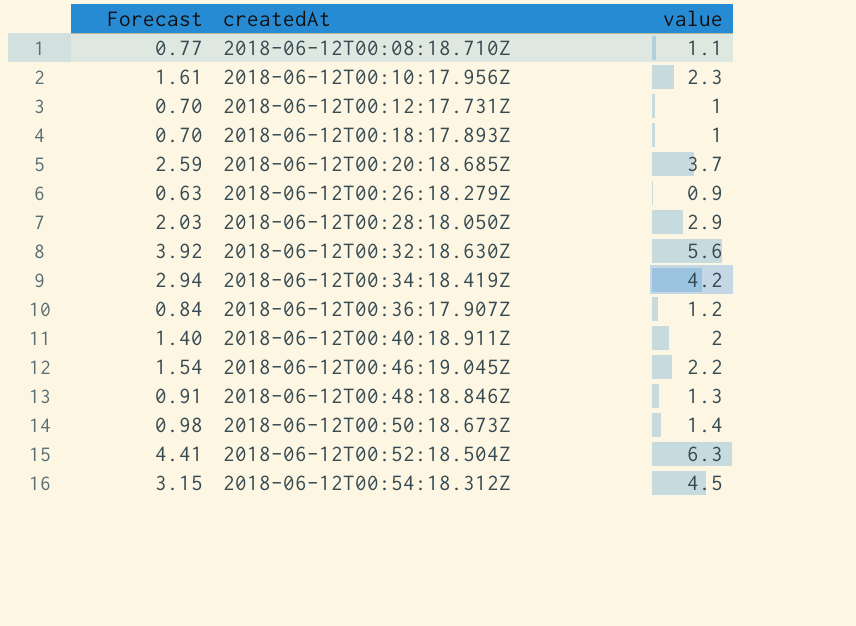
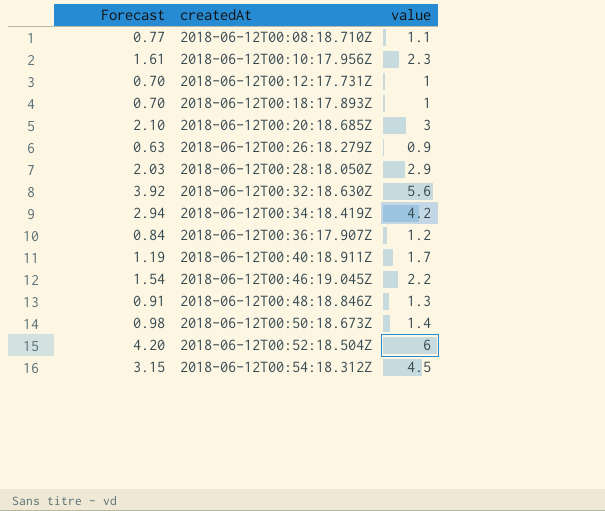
2018-06-12T00:20:18.685Z | Forecast: 2.59 -> 2.10
2018-06-12T00:20:18.685Z | value: 3.7 -> 3
2018-06-12T00:40:18.911Z | Forecast: 1.40 -> 1.19
2018-06-12T00:40:18.911Z | value: 2 -> 1.7
2018-06-12T00:52:18.504Z | Forecast: 4.41 -> 4.20
2018-06-12T00:52:18.504Z | value: 6.3 -> 6

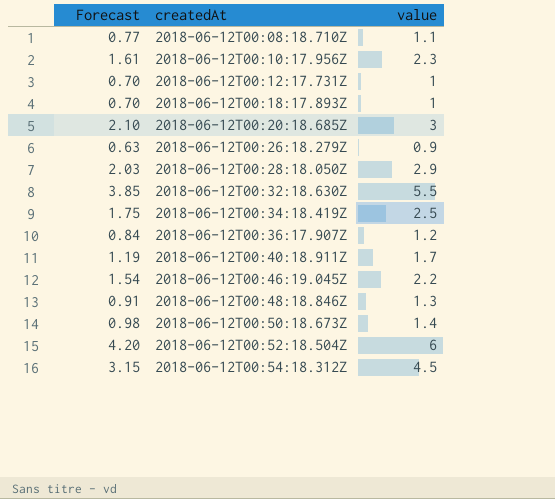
2018-06-12T00:32:18.630Z | Forecast: 3.92 -> 3.85
2018-06-12T00:32:18.630Z | value: 5.6 -> 5.5
2018-06-12T00:34:18.419Z | Forecast: 2.94 -> 1.75
2018-06-12T00:34:18.419Z | value: 4.2 -> 2.5

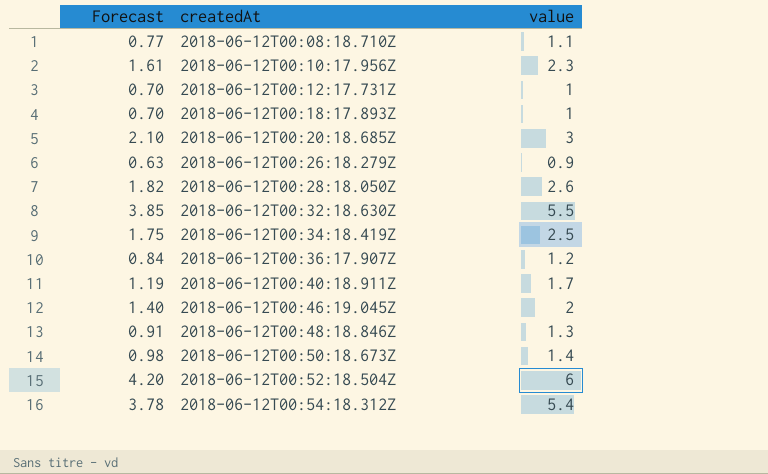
2018-06-12T00:28:18.050Z | Forecast: 2.03 -> 1.82
2018-06-12T00:28:18.050Z | value: 2.9 -> 2.6
2018-06-12T00:46:19.045Z | Forecast: 1.54 -> 1.40
2018-06-12T00:46:19.045Z | value: 2.2 -> 2
2018-06-12T00:54:18.312Z | Forecast: 3.15 -> 3.78
2018-06-12T00:54:18.312Z | value: 4.5 -> 5.4

